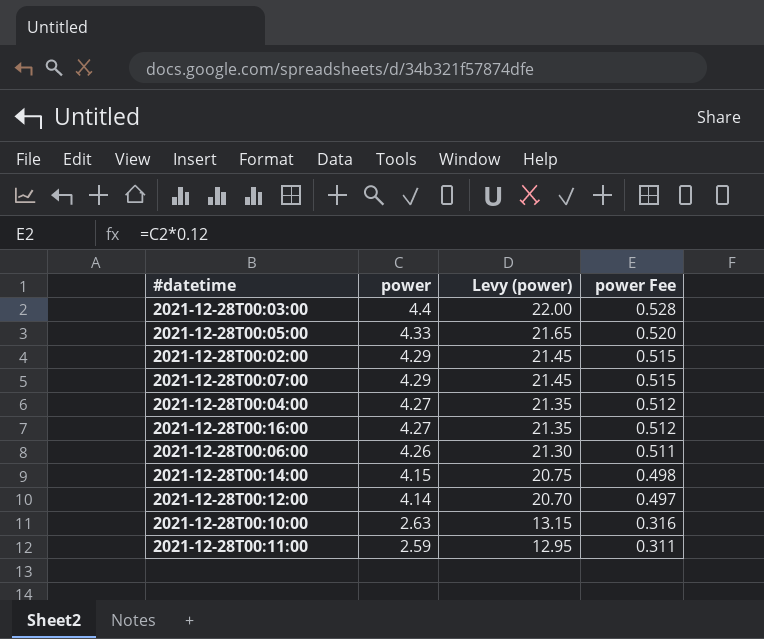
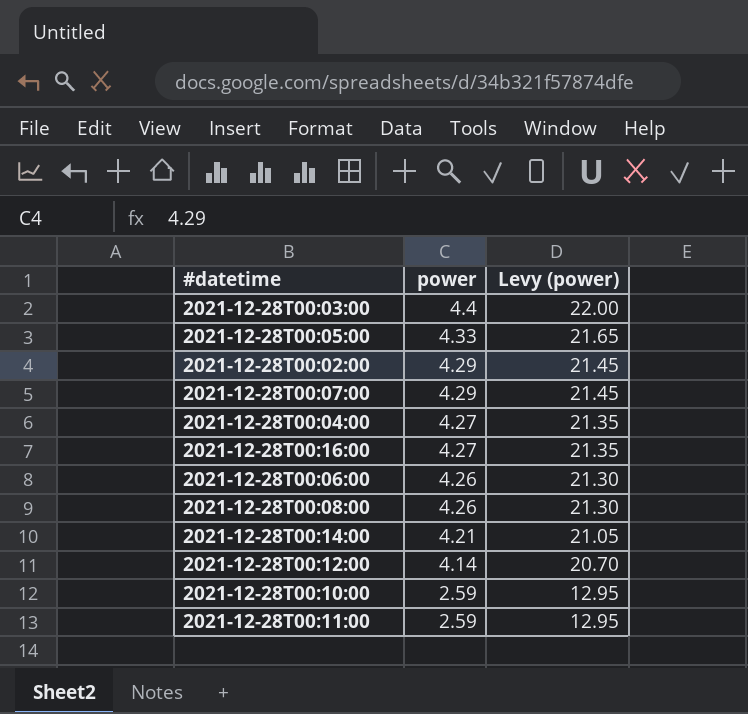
column power Fee | formula: [power] * 0.12 -> none
row 2021-12-28T00:08:00: none -> 4.26 | 21.30
2021-12-28T00:14:00 | power: 4.15 -> 4.21
2021-12-28T00:14:00 | Levy (power): 20.75 -> 21.05
2021-12-28T00:10:00 | power: 2.63 -> 2.59
2021-12-28T00:10:00 | Levy (power): 13.15 -> 12.95

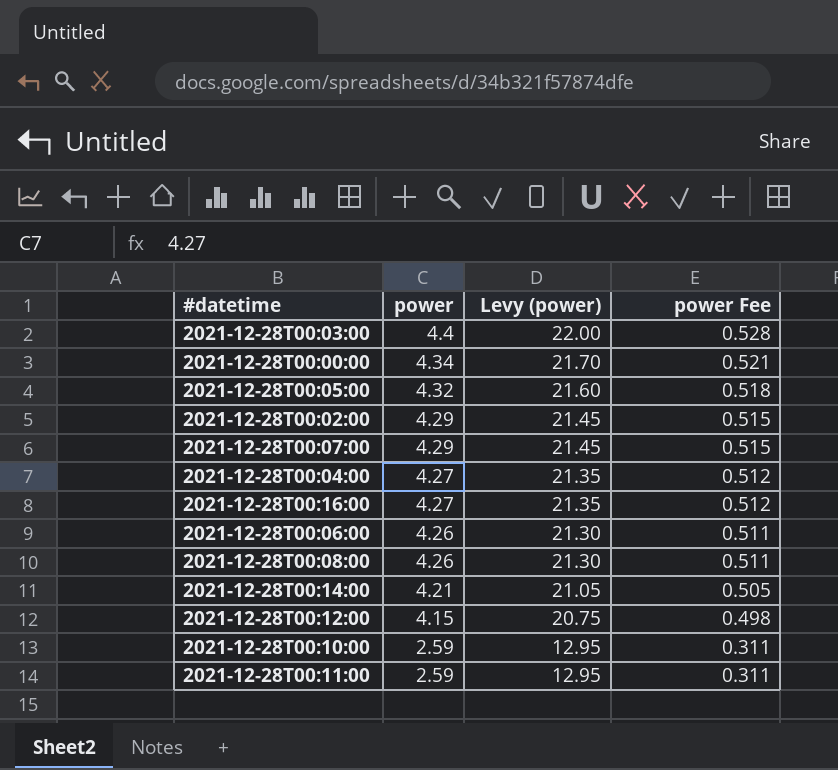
column power Fee | formula: none -> [power] * 0.12
row 2021-12-28T00:00:00: none -> 4.34 | 21.70 | 0.521
2021-12-28T00:05:00 | power: 4.33 -> 4.32
2021-12-28T00:05:00 | Levy (power): 21.65 -> 21.60
2021-12-28T00:12:00 | power: 4.14 -> 4.15
2021-12-28T00:12:00 | Levy (power): 20.70 -> 20.75

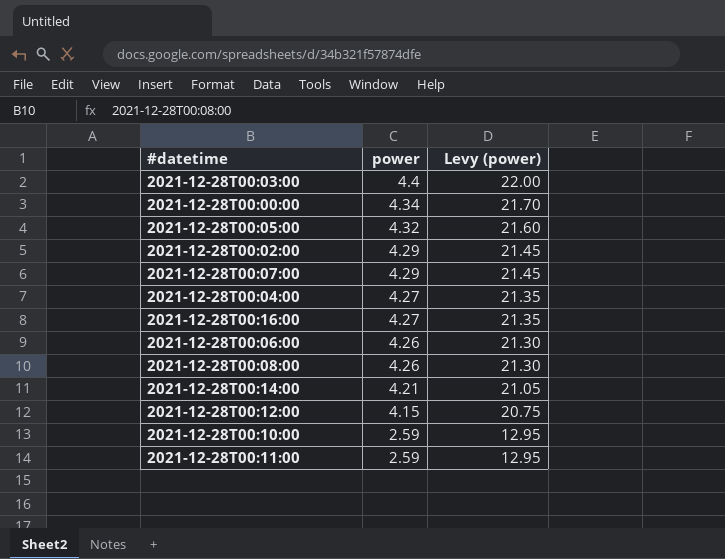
column power Fee | formula: [power] * 0.12 -> none

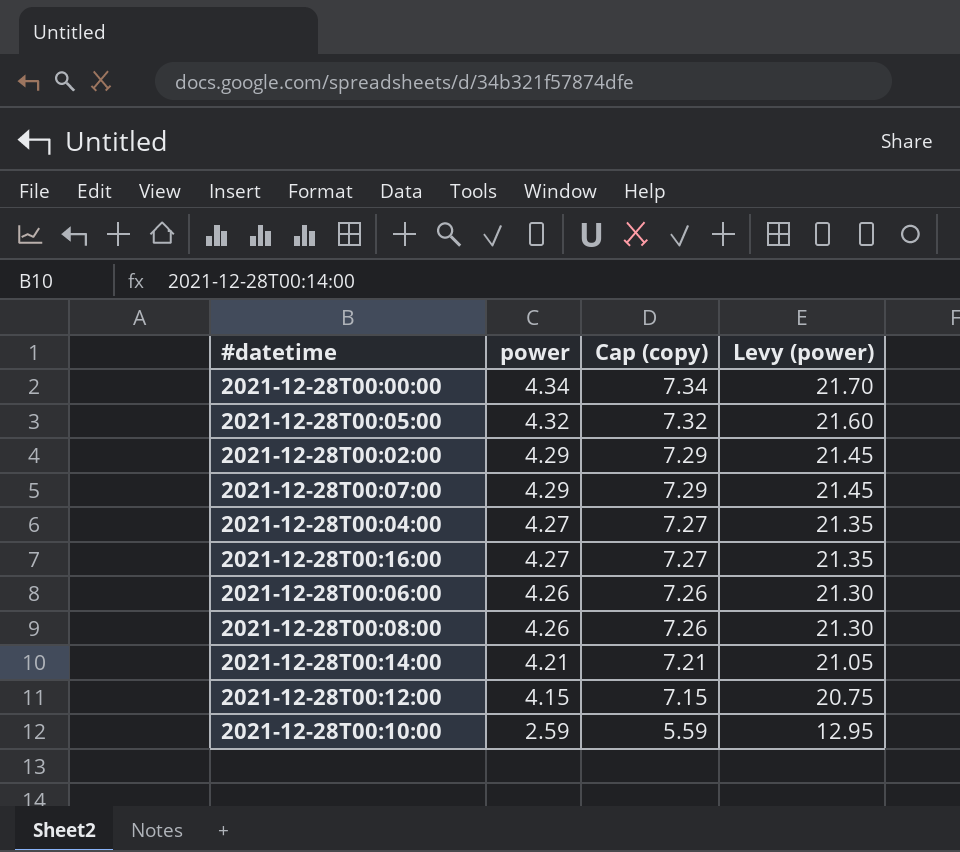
column Cap (copy) | formula: none -> [power] + 3
row 2021-12-28T00:03:00: 4.4 | 22.00 -> none
row 2021-12-28T00:11:00: 2.59 | 12.95 -> none

